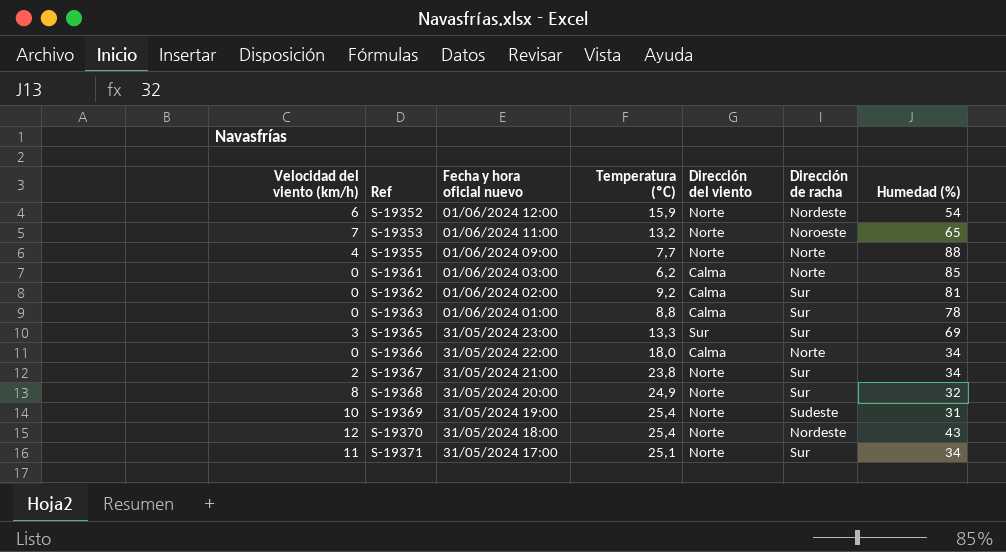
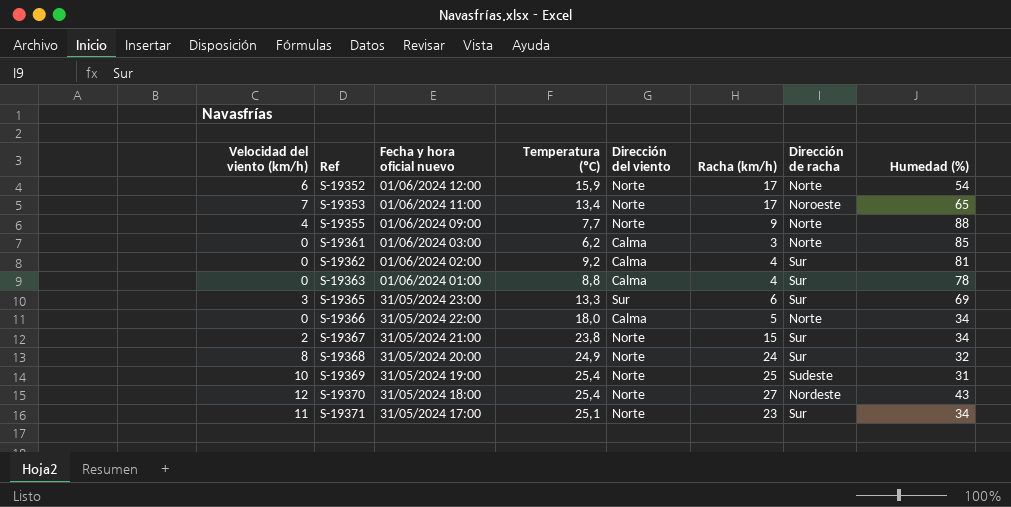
column Racha (km/h) | position: none -> 6
S-19352 | Dirección de racha: Nordeste -> Norte
S-19353 | Temperatura (ºC): 13,2 -> 13,4

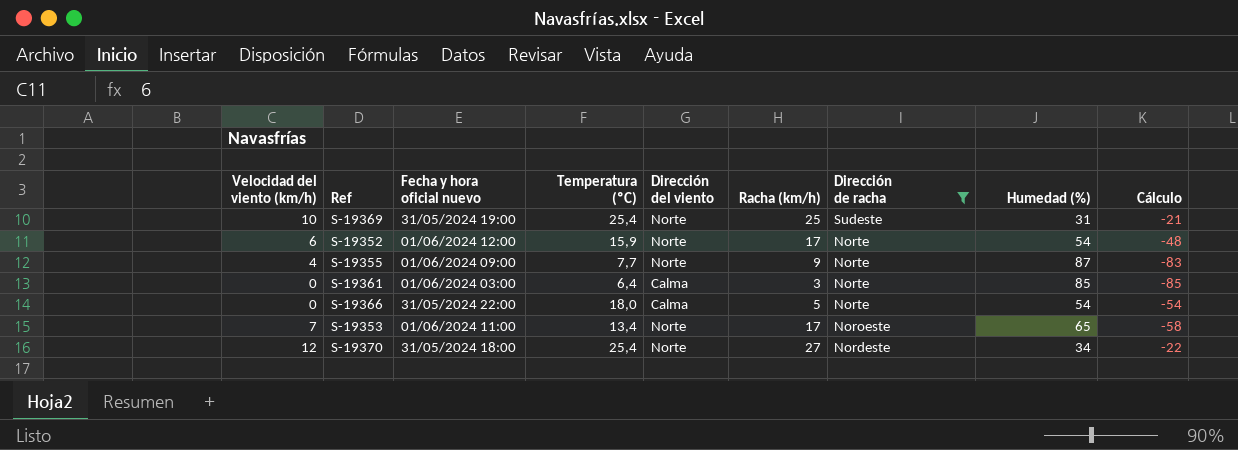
filter: none -> Dirección de racha != Sur
row order: Ref ascending -> Dirección de racha descending
column Cálculo | formula: none -> [Velocidad del viento (km/h)] - [Humedad (%)]
S-19355 | Humedad (%): 88 -> 87
S-19361 | Temperatura (ºC): 6,2 -> 6,4
S-19366 | Humedad (%): 34 -> 54
S-19370 | Humedad (%): 43 -> 34

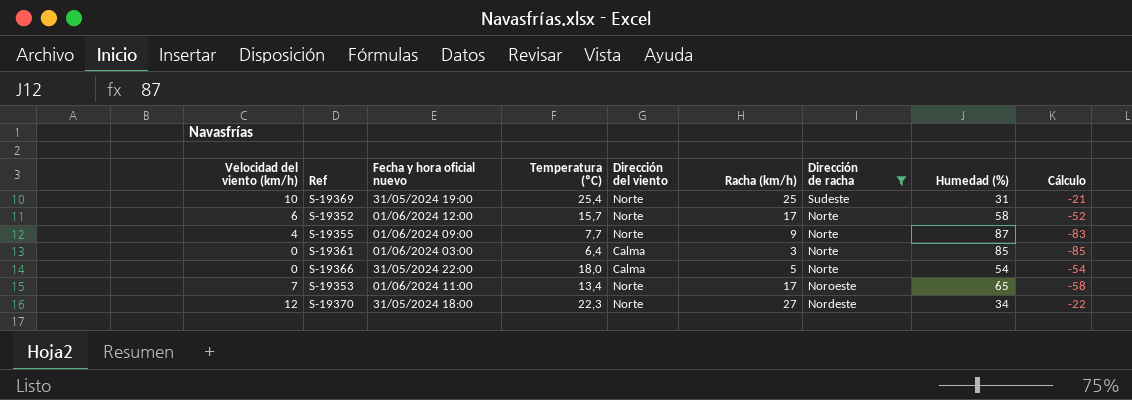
S-19352 | Temperatura (ºC): 15,9 -> 15,7
S-19352 | Humedad (%): 54 -> 58
S-19352 | Cálculo: -48 -> -52
S-19370 | Temperatura (ºC): 25,4 -> 22,3

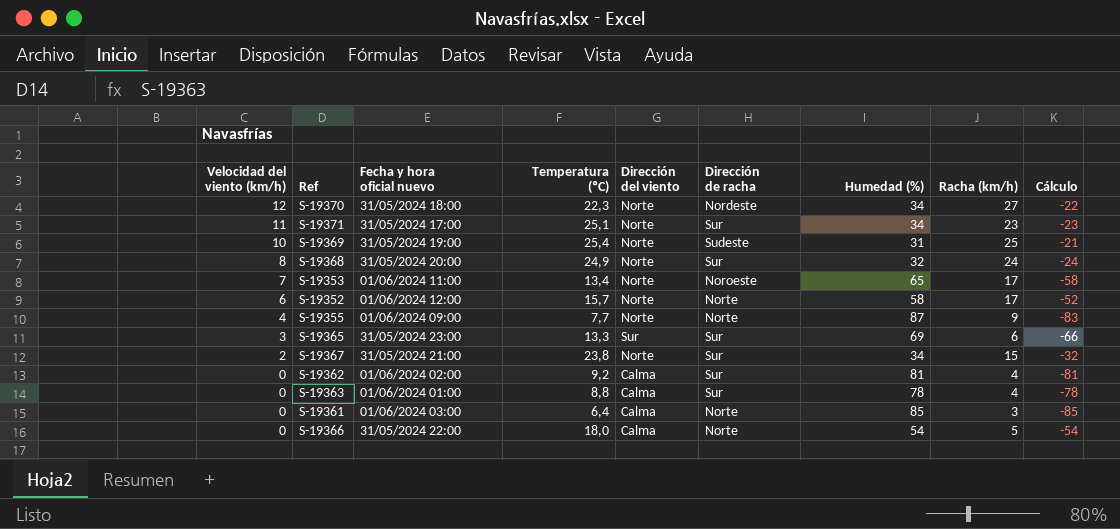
filter: Dirección de racha != Sur -> none
row order: Dirección de racha descending -> Velocidad del viento (km/h) descending
column Racha (km/h) | position: 6 -> 8

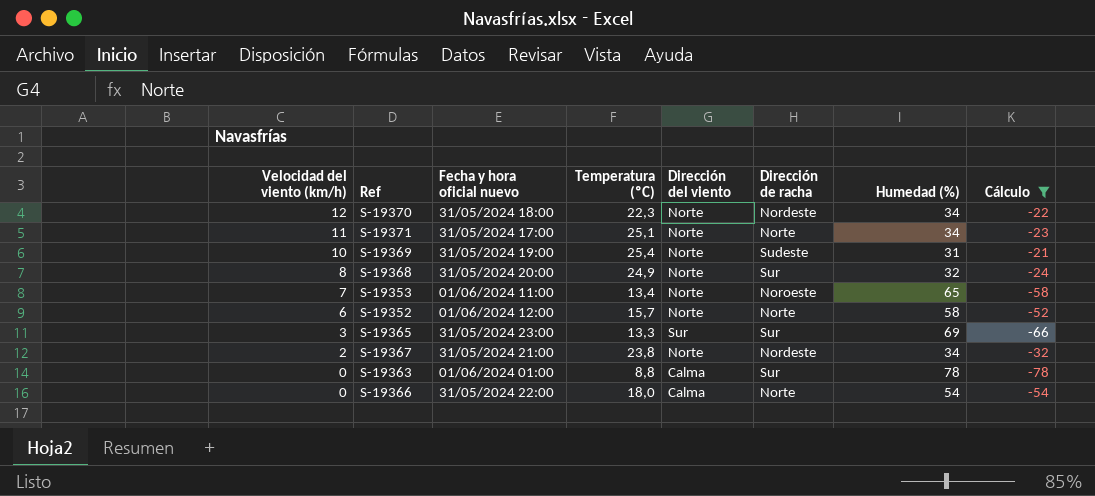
filter: none -> Cálculo >= -78
column Racha (km/h) | position: 8 -> none
S-19371 | Dirección de racha: Sur -> Norte
S-19367 | Dirección de racha: Sur -> Nordeste

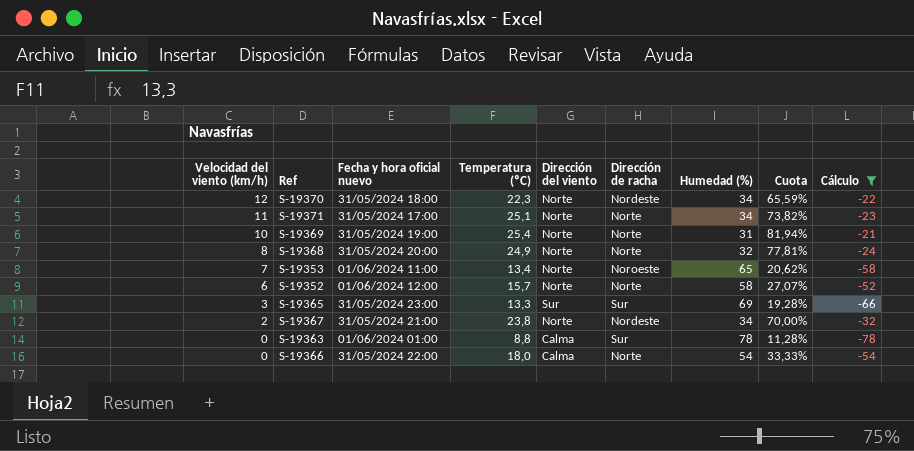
column Cuota | formula: none -> [Temperatura (ºC)] / [Humedad (%)]
S-19369 | Dirección de racha: Sudeste -> Norte
S-19368 | Dirección de racha: Sur -> Norte

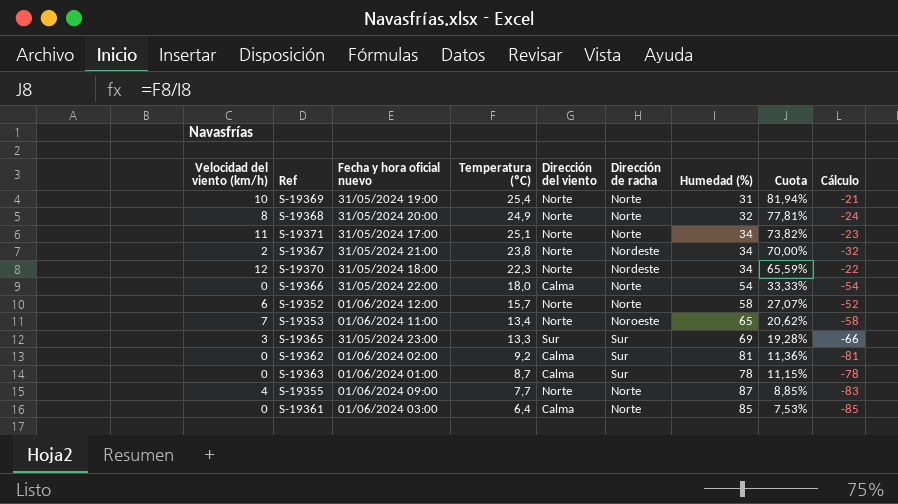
filter: Cálculo >= -78 -> none
row order: Velocidad del viento (km/h) descending -> Cuota descending
S-19363 | Temperatura (ºC): 8,8 -> 8,7
S-19363 | Cuota: 11,28% -> 11,15%

